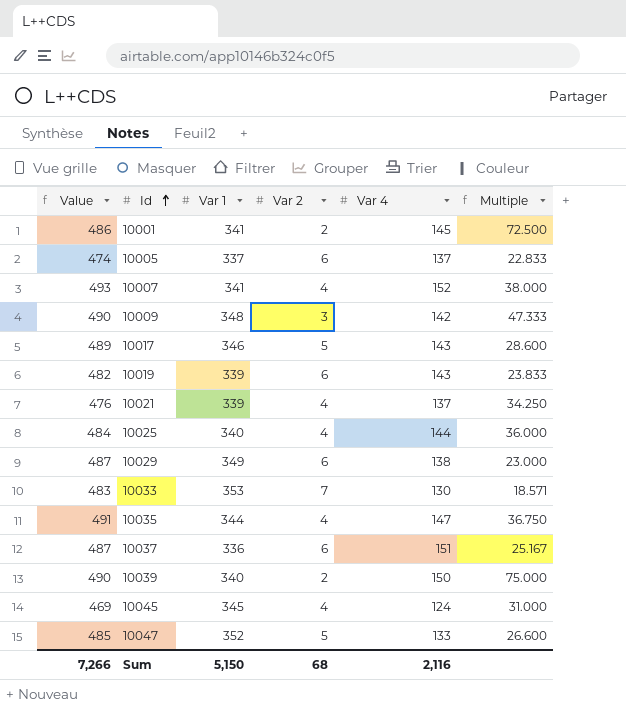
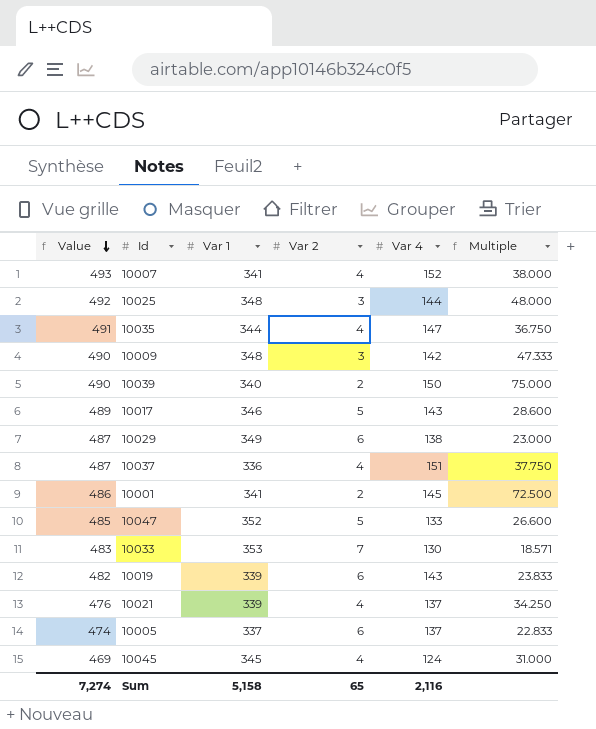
row order: Id ascending -> Value descending
10025 | Value: 484 -> 492
10025 | Var 1: 340 -> 348
10025 | Var 2: 4 -> 3
10025 | Multiple: 36.000 -> 48.000
10037 | Var 2: 6 -> 4
10037 | Multiple: 25.167 -> 37.750
Sum | Value: 7,266 -> 7,274
Sum | Var 1: 5,150 -> 5,158
Sum | Var 2: 68 -> 65

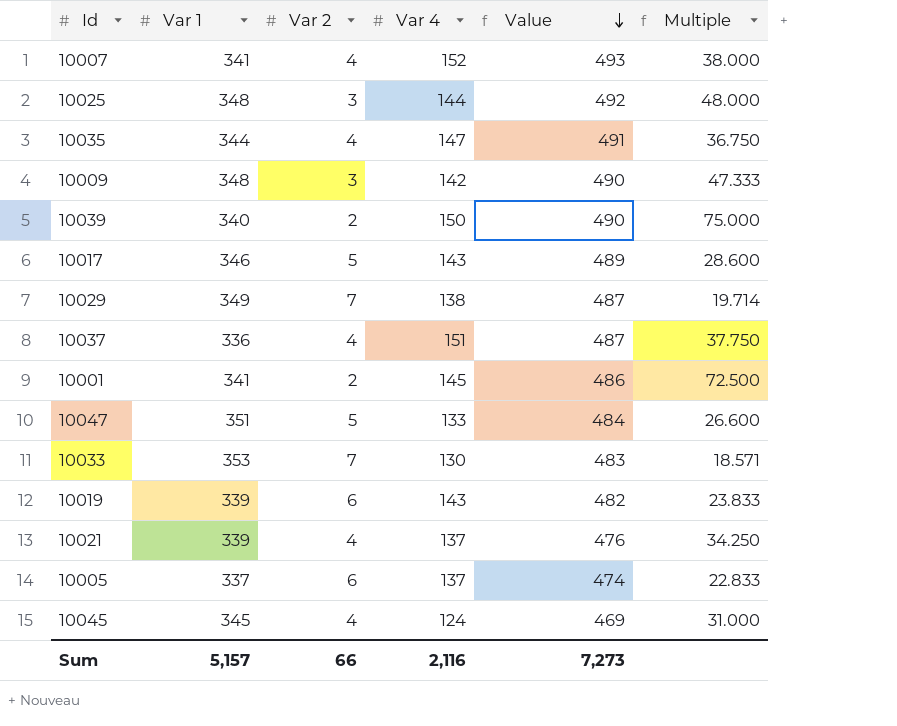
column Value | position: 1 -> 5
10029 | Var 2: 6 -> 7
10029 | Multiple: 23.000 -> 19.714
10047 | Var 1: 352 -> 351
10047 | Value: 485 -> 484
Sum | Var 1: 5,158 -> 5,157
Sum | Var 2: 65 -> 66
Sum | Value: 7,274 -> 7,273

